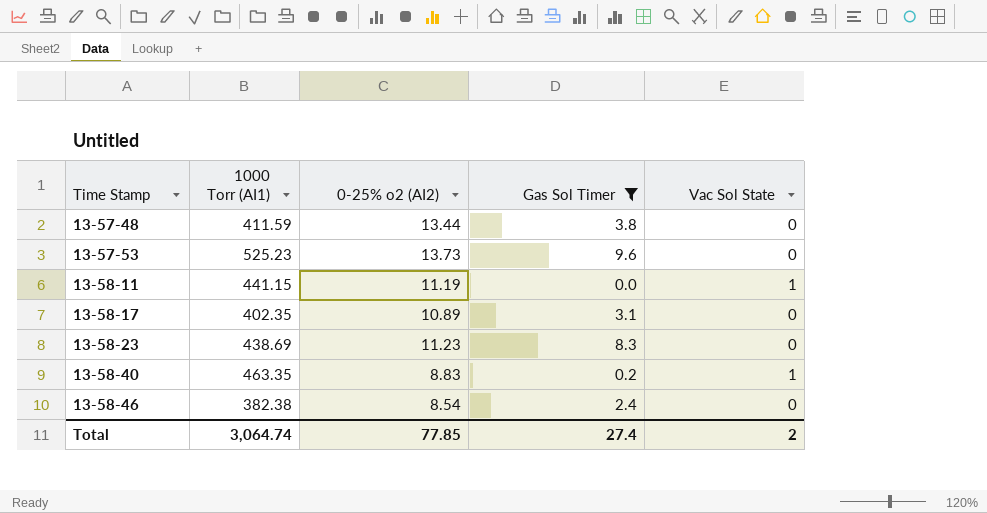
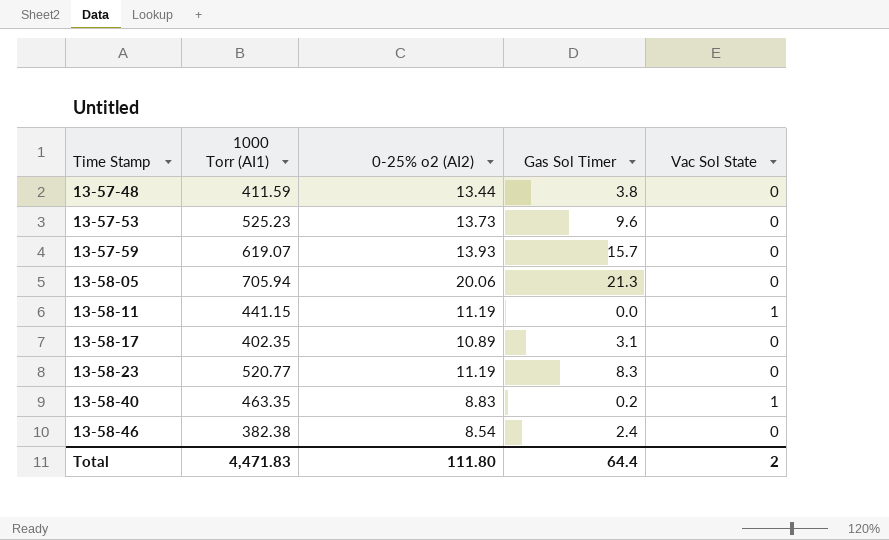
filter: Gas Sol Timer <= 9.6 -> none
13-58-23 | 1000 Torr (AI1): 438.69 -> 520.77
13-58-23 | 0-25% o2 (AI2): 11.23 -> 11.19
Total | 1000 Torr (AI1): 3,064.74 -> 4,471.83
Total | 0-25% o2 (AI2): 77.85 -> 111.80
Total | Gas Sol Timer: 27.4 -> 64.4

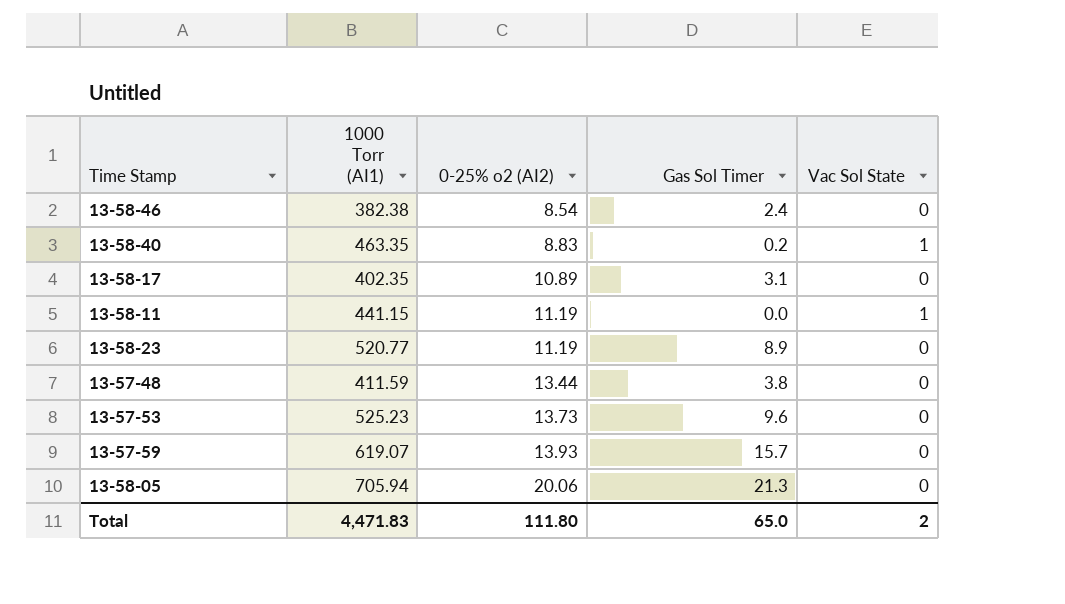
row order: Time Stamp ascending -> 0-25% o2 (AI2) ascending
13-58-23 | Gas Sol Timer: 8.3 -> 8.9
Total | Gas Sol Timer: 64.4 -> 65.0

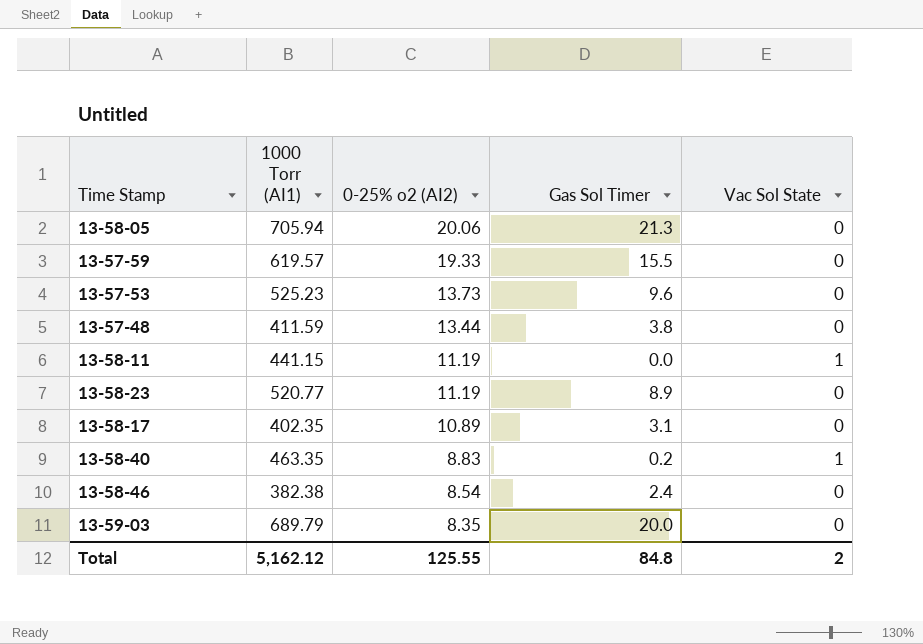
row order: 0-25% o2 (AI2) ascending -> 0-25% o2 (AI2) descending
13-57-59 | 1000 Torr (AI1): 619.07 -> 619.57
13-57-59 | 0-25% o2 (AI2): 13.93 -> 19.33
13-57-59 | Gas Sol Timer: 15.7 -> 15.5
row 13-59-03: none -> 689.79 | 8.35 | 20.0 | 0
Total | 1000 Torr (AI1): 4,471.83 -> 5,162.12
Total | 0-25% o2 (AI2): 111.80 -> 125.55
Total | Gas Sol Timer: 65.0 -> 84.8

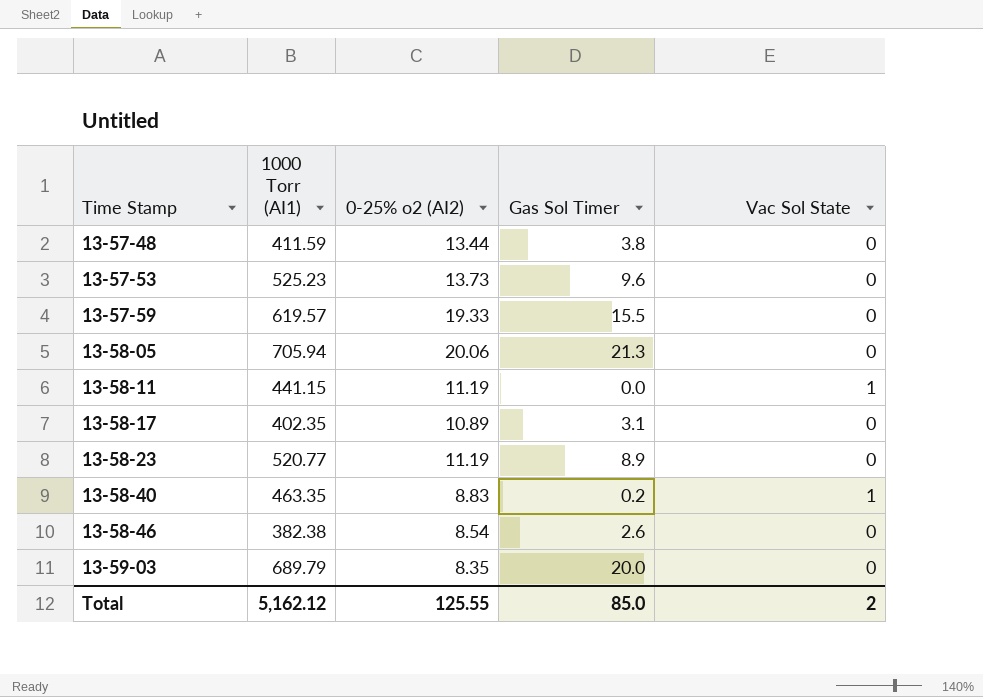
row order: 0-25% o2 (AI2) descending -> Time Stamp ascending
13-58-46 | Gas Sol Timer: 2.4 -> 2.6
Total | Gas Sol Timer: 84.8 -> 85.0

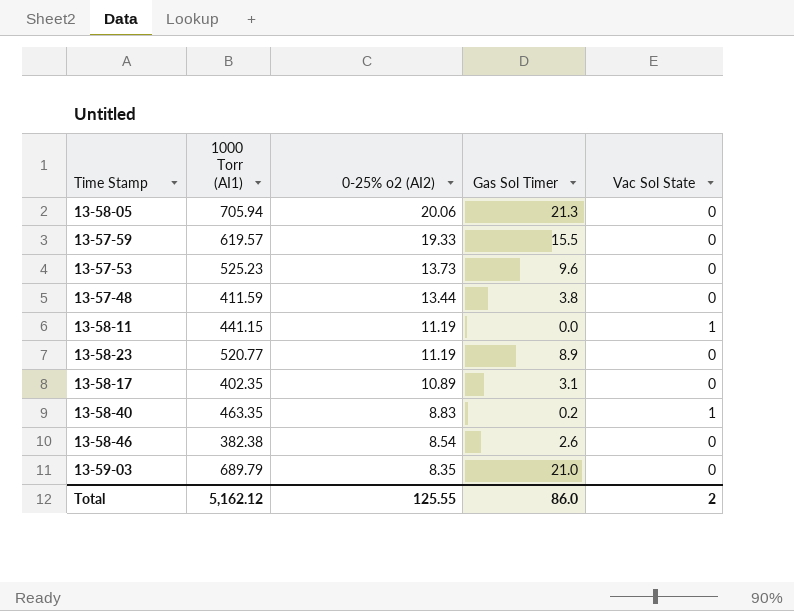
row order: Time Stamp ascending -> 0-25% o2 (AI2) descending
13-59-03 | Gas Sol Timer: 20.0 -> 21.0
Total | Gas Sol Timer: 85.0 -> 86.0

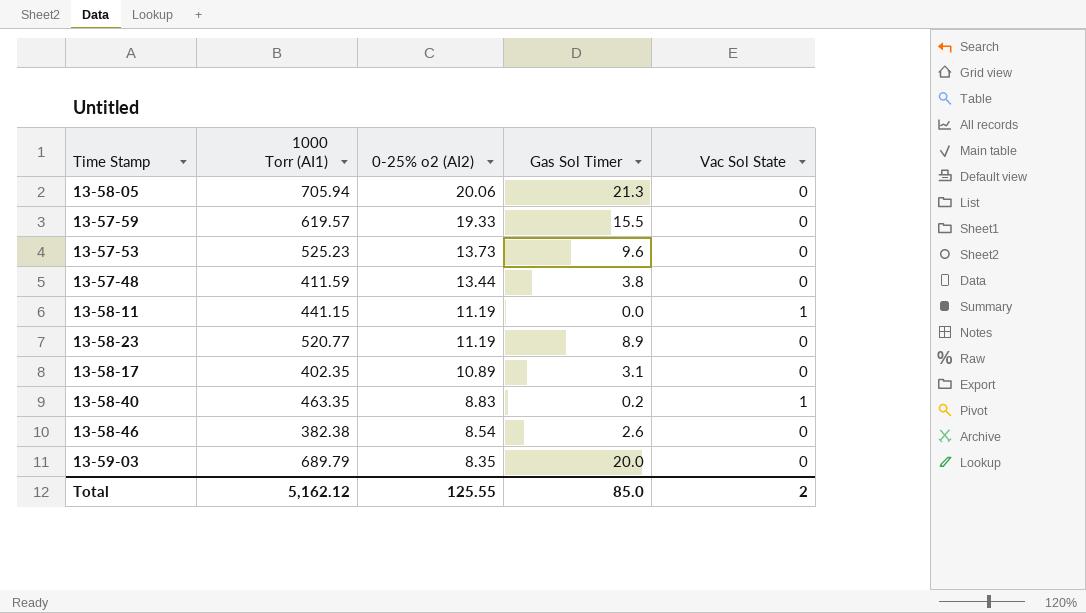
13-59-03 | Gas Sol Timer: 21.0 -> 20.0
Total | Gas Sol Timer: 86.0 -> 85.0

